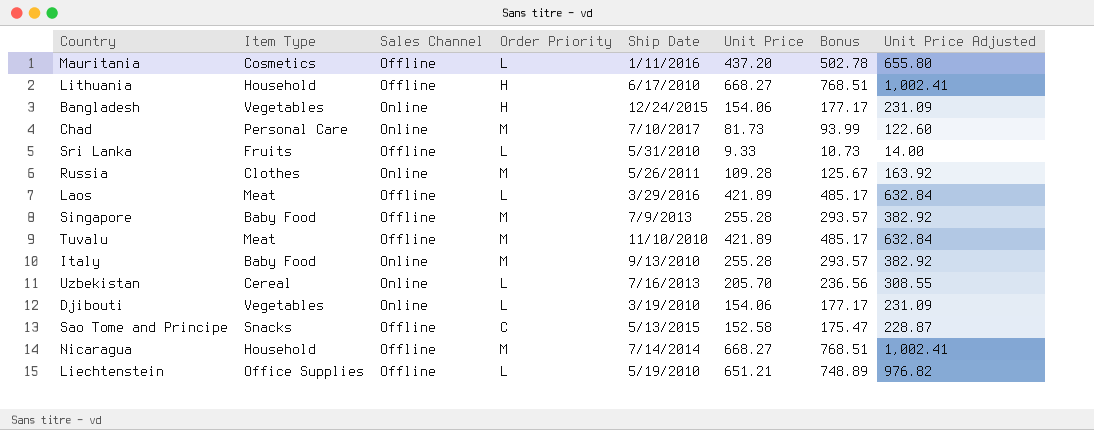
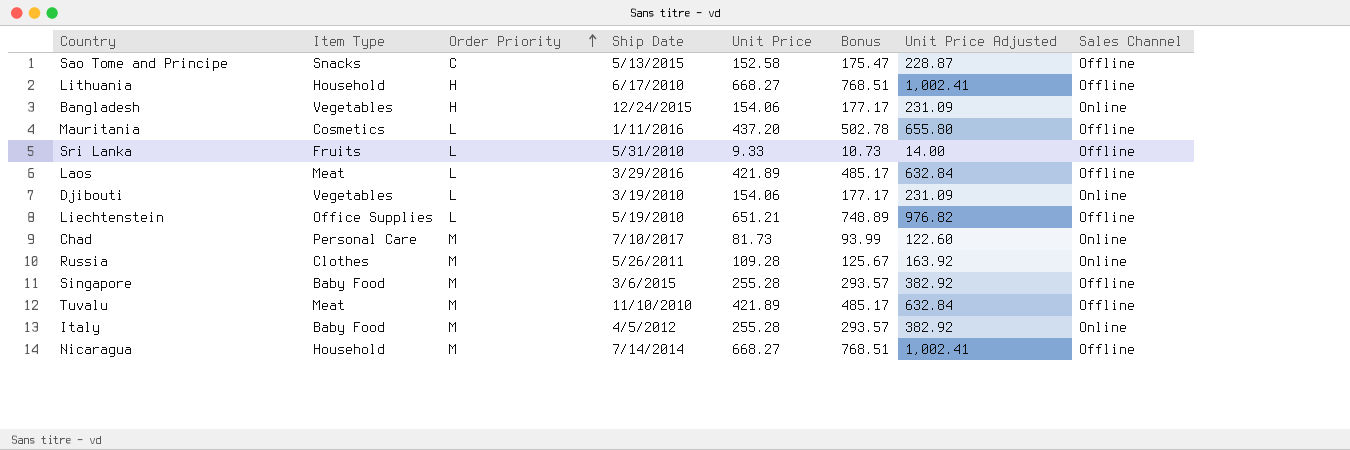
row order: none -> Order Priority ascending
column Sales Channel | position: 3 -> 8
row Uzbekistan: Cereal | Online | L | 7/16/2013 | 205.70 | 236.56 | 308.55 -> none
Singapore | Ship Date: 7/9/2013 -> 3/6/2015
Italy | Ship Date: 9/13/2010 -> 4/5/2012

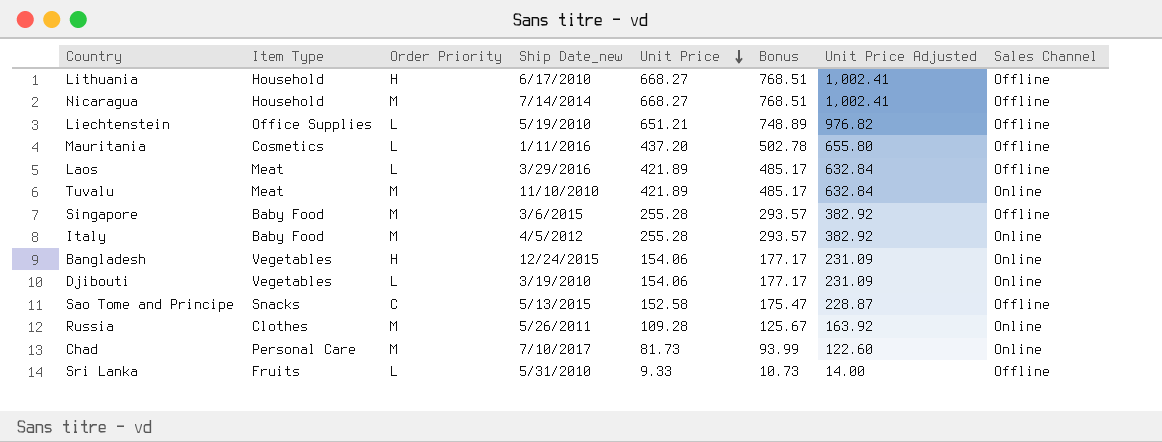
row order: Order Priority ascending -> Unit Price descending
column name: Ship Date -> Ship Date_new
Tuvalu | Sales Channel: Offline -> Online

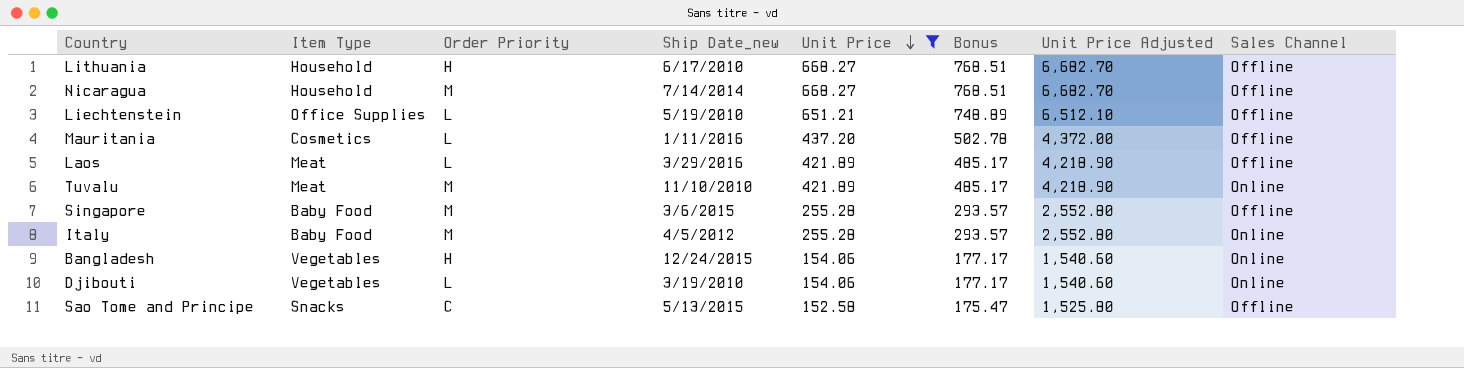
filter: none -> Unit Price >= 152.58
column Unit Price Adjusted | formula: [Unit Price] * 1.5 -> [Unit Price] * 10

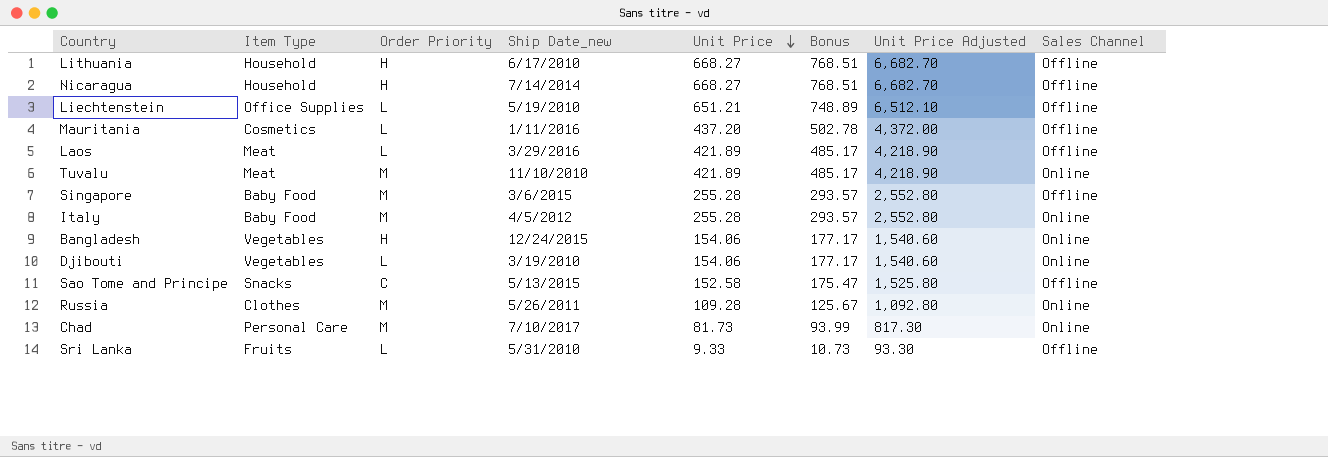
filter: Unit Price >= 152.58 -> none
Nicaragua | Order Priority: M -> H

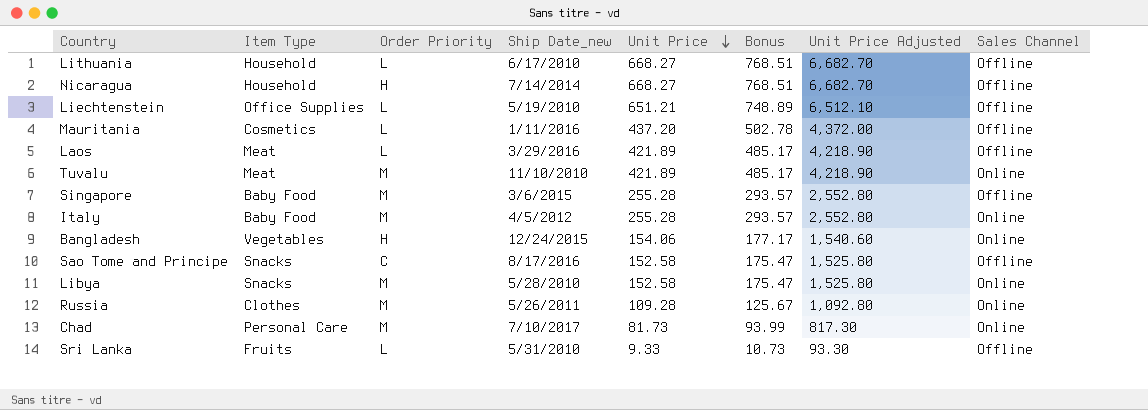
row Djibouti: Vegetables | L | 3/19/2010 | 154.06 | 177.17 | 1,540.60 | Online -> none
Lithuania | Order Priority: H -> L
Sao Tome and Principe | Ship Date_new: 5/13/2015 -> 8/17/2016
row Libya: none -> Snacks | M | 5/28/2010 | 152.58 | 175.47 | 1,525.80 | Online

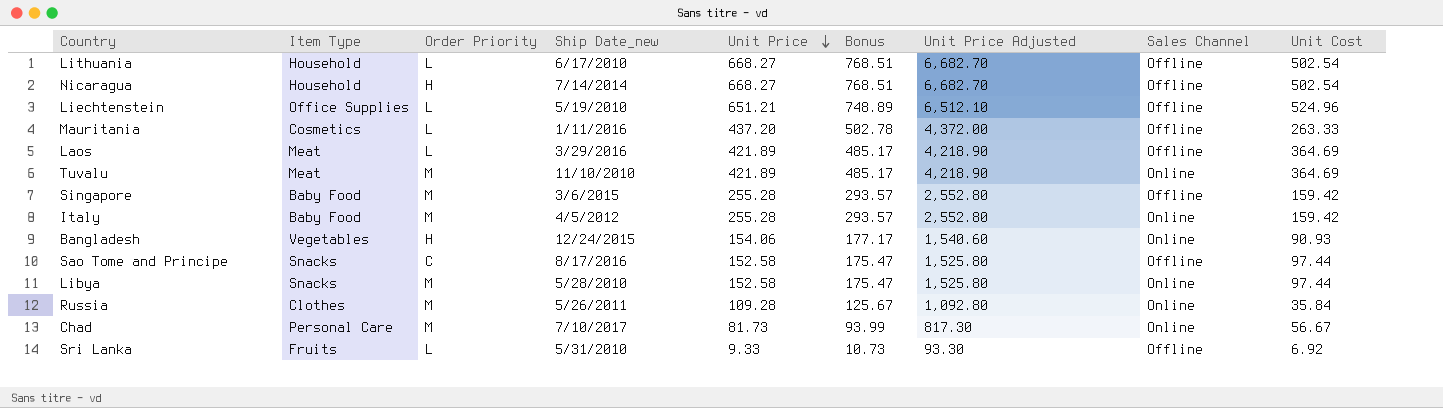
column Unit Cost | position: none -> 9

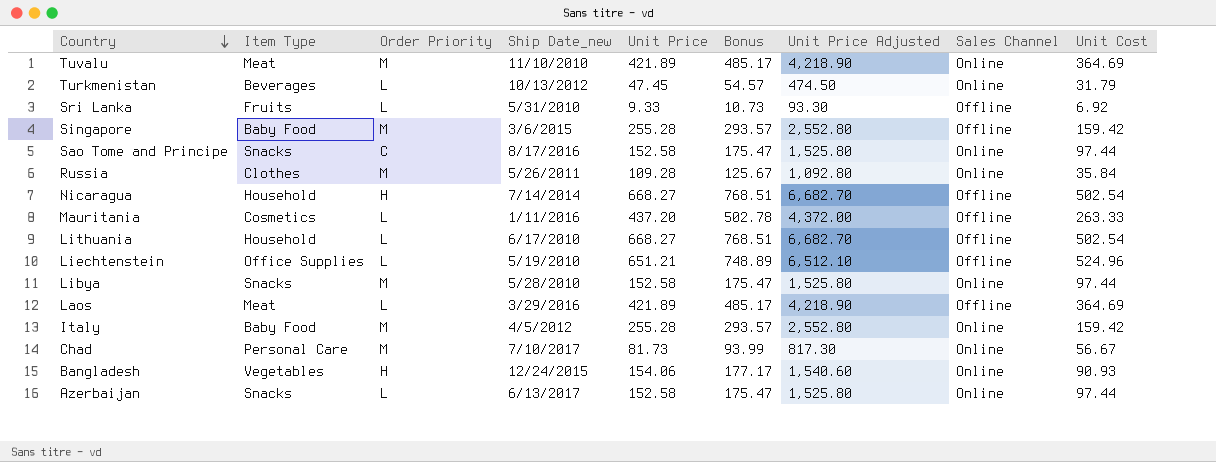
row order: Unit Price descending -> Country descending
row Turkmenistan: none -> Beverages | L | 10/13/2012 | 47.45 | 54.57 | 474.50 | Online | 31.79
Sao Tome and Principe | Sales Channel: Offline -> Online
row Azerbaijan: none -> Snacks | L | 6/13/2017 | 152.58 | 175.47 | 1,525.80 | Online | 97.44

